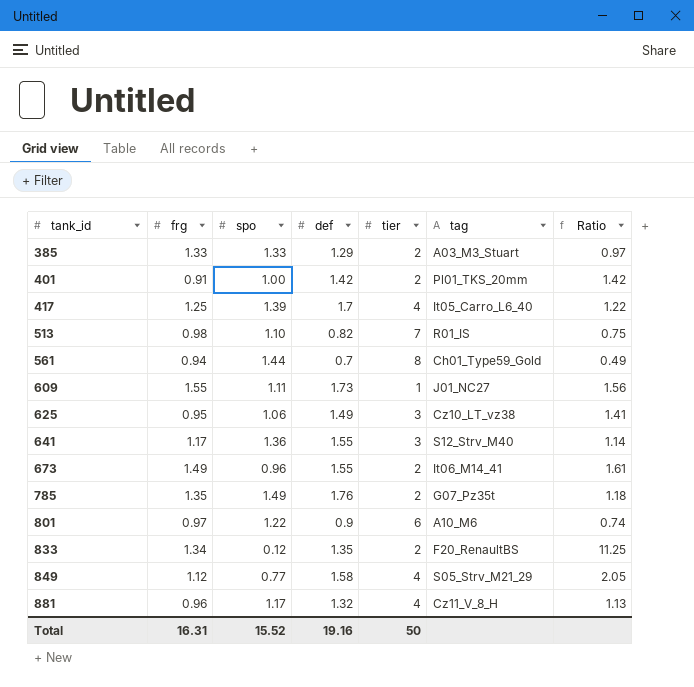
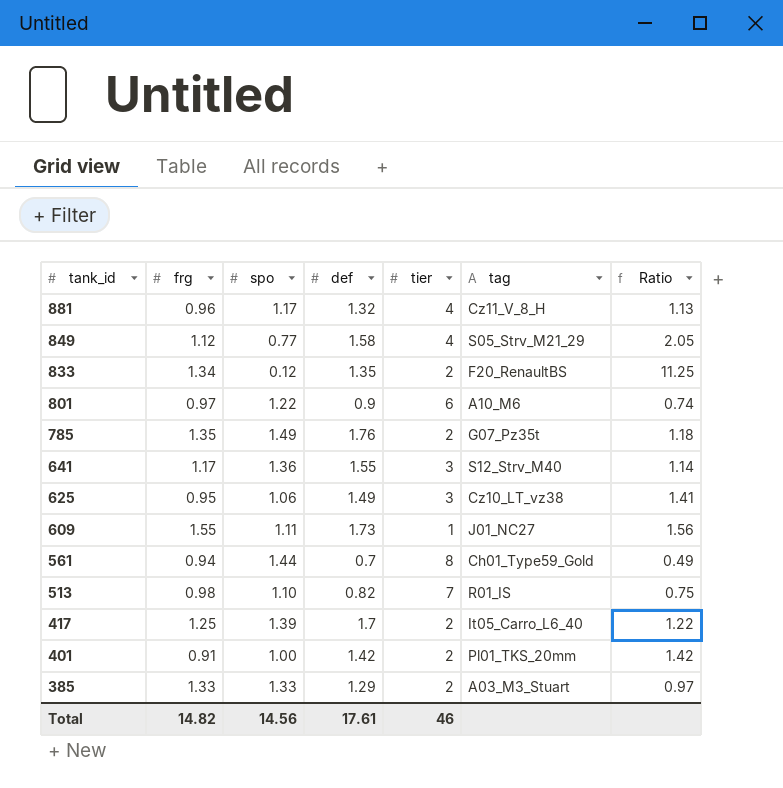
row order: tank_id ascending -> tank_id descending
row 673: 1.49 | 0.96 | 1.55 | 2 | It06_M14_41 | 1.61 -> none
417 | tier: 4 -> 2
Total | frg: 16.31 -> 14.82
Total | spo: 15.52 -> 14.56
Total | def: 19.16 -> 17.61
Total | tier: 50 -> 46

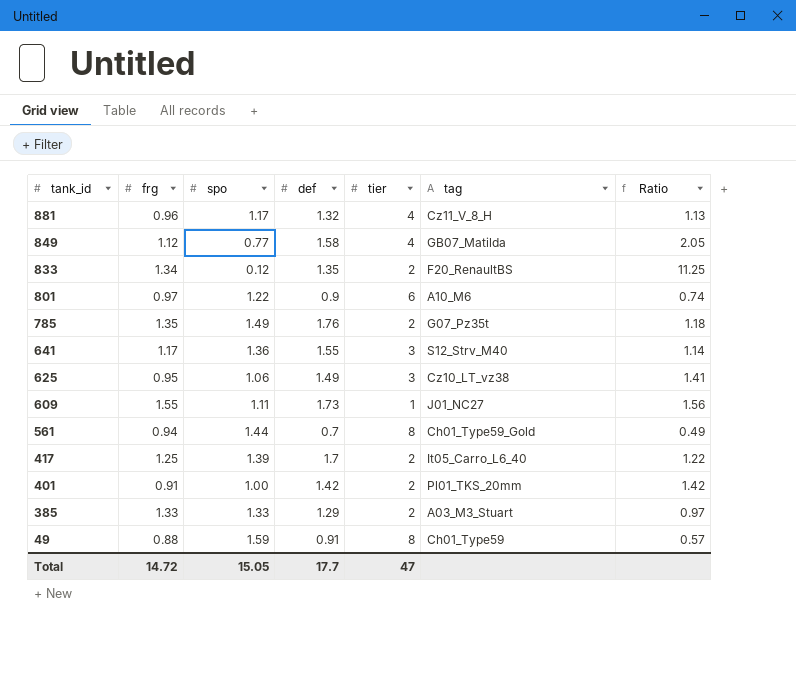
row 513: 0.98 | 1.10 | 0.82 | 7 | R01_IS | 0.75 -> none
849 | tag: S05_Strv_M21_29 -> GB07_Matilda
row 49: none -> 0.88 | 1.59 | 0.91 | 8 | Ch01_Type59 | 0.57
Total | frg: 14.82 -> 14.72
Total | spo: 14.56 -> 15.05
Total | def: 17.61 -> 17.7
Total | tier: 46 -> 47

